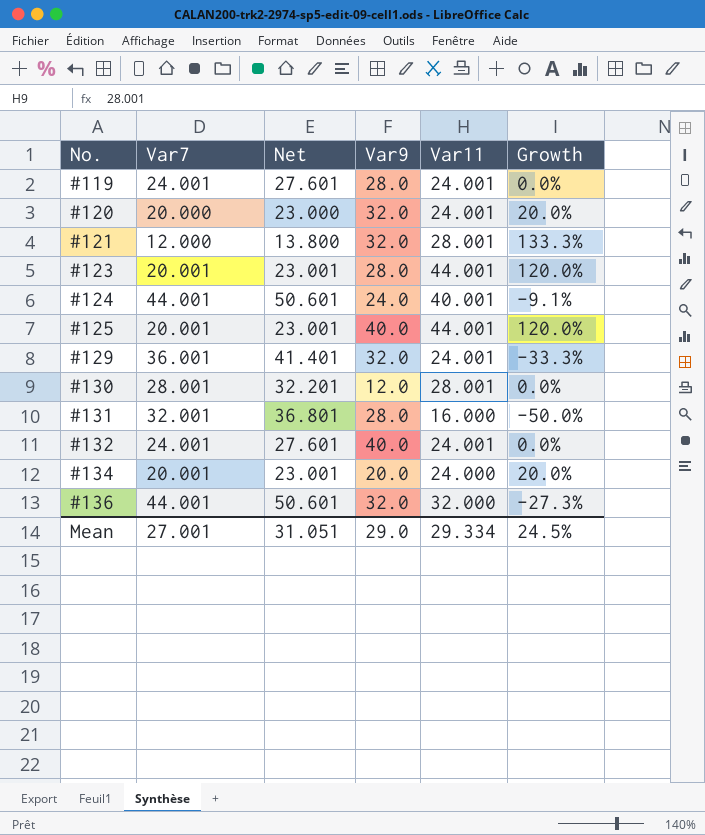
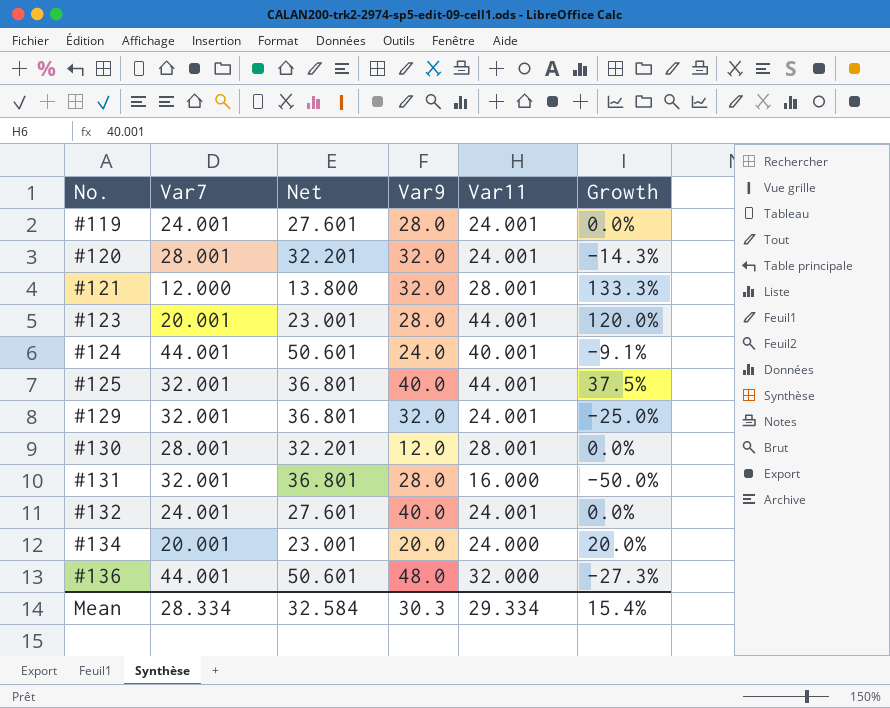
#120 | Var7: 20.000 -> 28.001
#120 | Net: 23.000 -> 32.201
#120 | Growth: 20.0% -> -14.3%
#125 | Var7: 20.001 -> 32.001
#125 | Net: 23.001 -> 36.801
#125 | Growth: 120.0% -> 37.5%
#129 | Var7: 36.001 -> 32.001
#129 | Net: 41.401 -> 36.801
#129 | Growth: -33.3% -> -25.0%
#136 | Var9: 32.0 -> 48.0
Mean | Var7: 27.001 -> 28.334
Mean | Net: 31.051 -> 32.584
Mean | Var9: 29.0 -> 30.3
Mean | Growth: 24.5% -> 15.4%

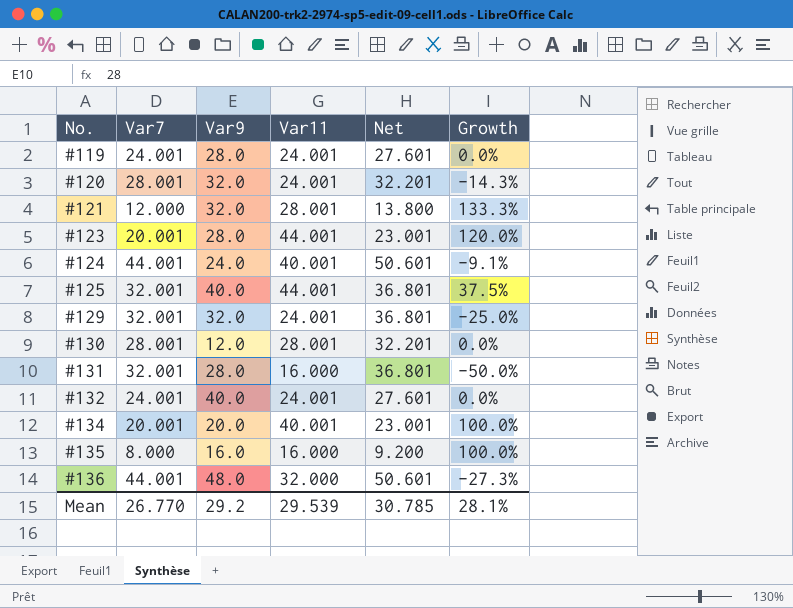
column Net | position: 3 -> 5
#134 | Var11: 24.000 -> 40.001
#134 | Growth: 20.0% -> 100.0%
row #135: none -> 8.000 | 16.0 | 16.000 | 9.200 | 100.0%
Mean | Var7: 28.334 -> 26.770
Mean | Var9: 30.3 -> 29.2
Mean | Var11: 29.334 -> 29.539
Mean | Net: 32.584 -> 30.785
Mean | Growth: 15.4% -> 28.1%

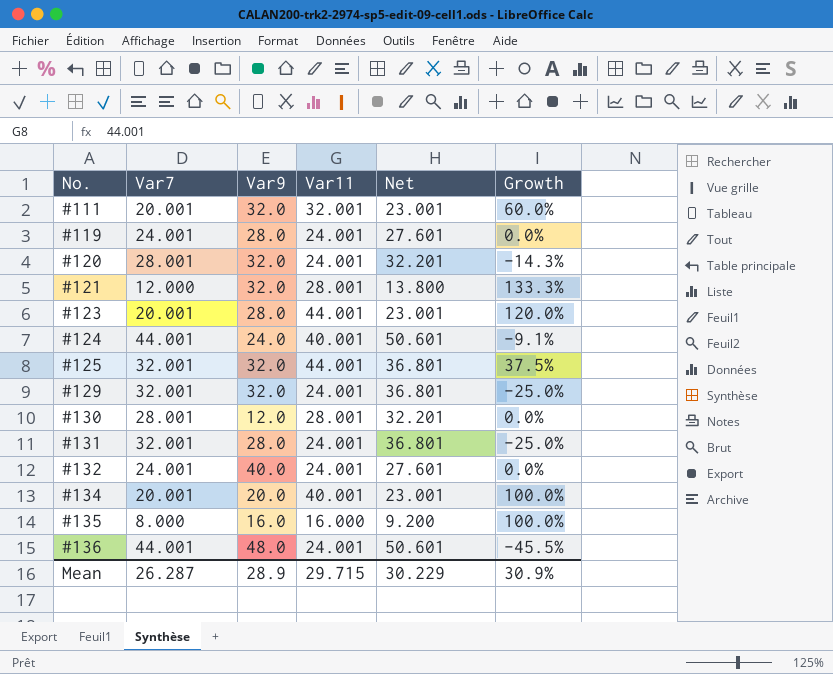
row #111: none -> 20.001 | 32.0 | 32.001 | 23.001 | 60.0%
#125 | Var9: 40.0 -> 32.0
#131 | Var11: 16.000 -> 24.001
#131 | Growth: -50.0% -> -25.0%
#136 | Var11: 32.000 -> 24.001
#136 | Growth: -27.3% -> -45.5%
Mean | Var7: 26.770 -> 26.287
Mean | Var9: 29.2 -> 28.9
Mean | Var11: 29.539 -> 29.715
Mean | Net: 30.785 -> 30.229
Mean | Growth: 28.1% -> 30.9%

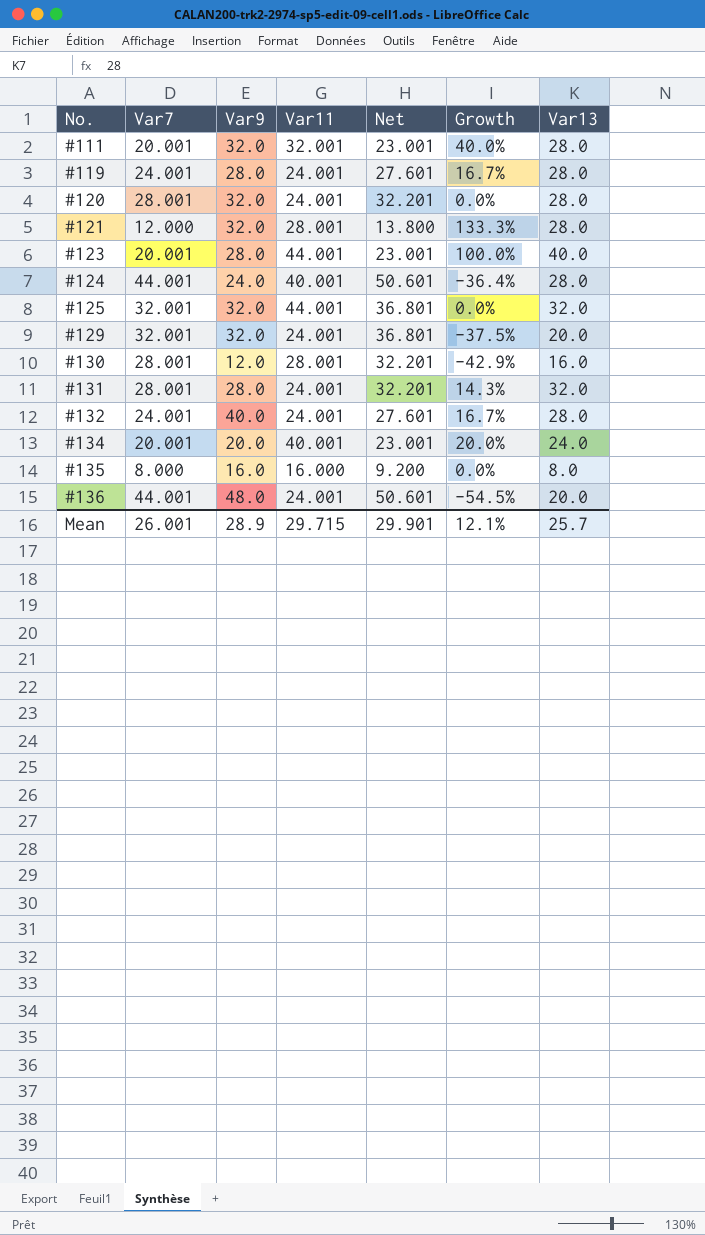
column Growth | formula: ([Var11] - [Var7]) / [Var7] -> ([Var13] - [Var7]) / [Var7]
column Var13 | position: none -> 7
#131 | Var7: 32.001 -> 28.001
#131 | Net: 36.801 -> 32.201
Mean | Var7: 26.287 -> 26.001
Mean | Net: 30.229 -> 29.901
Mean | Growth: 30.9% -> 12.1%

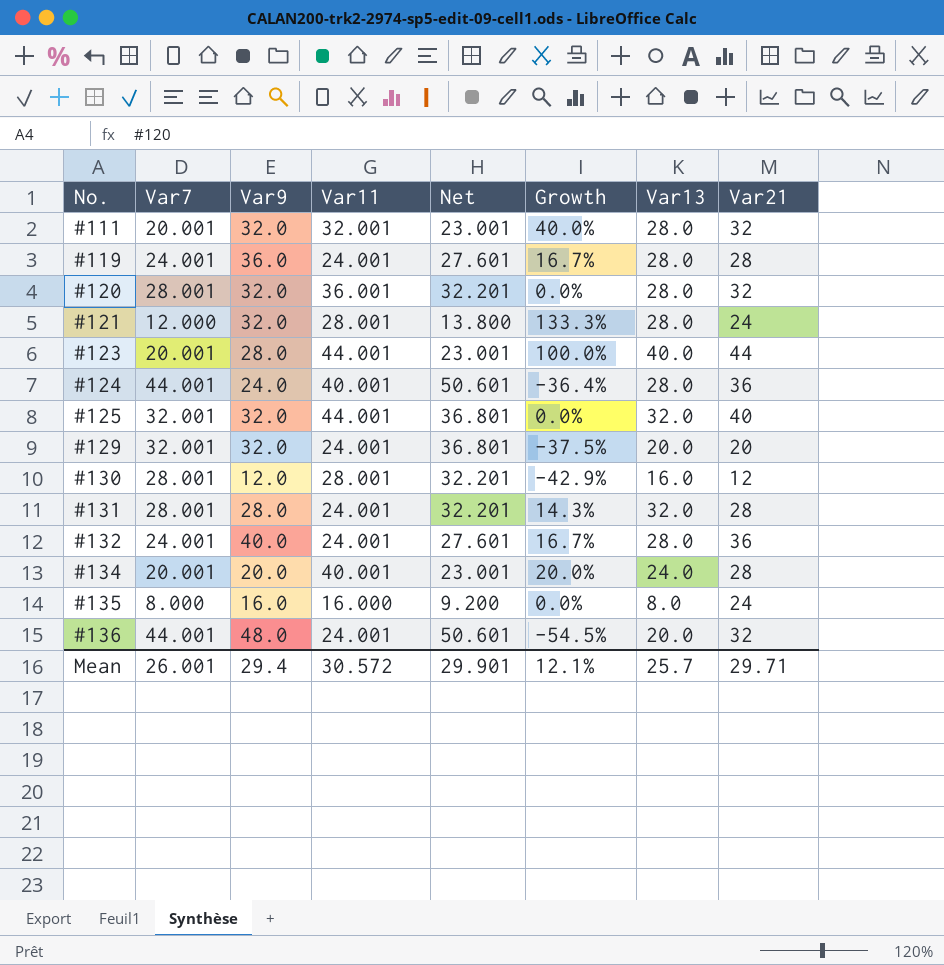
column Var21 | position: none -> 8
#119 | Var9: 28.0 -> 36.0
#120 | Var11: 24.001 -> 36.001
Mean | Var9: 28.9 -> 29.4
Mean | Var11: 29.715 -> 30.572

